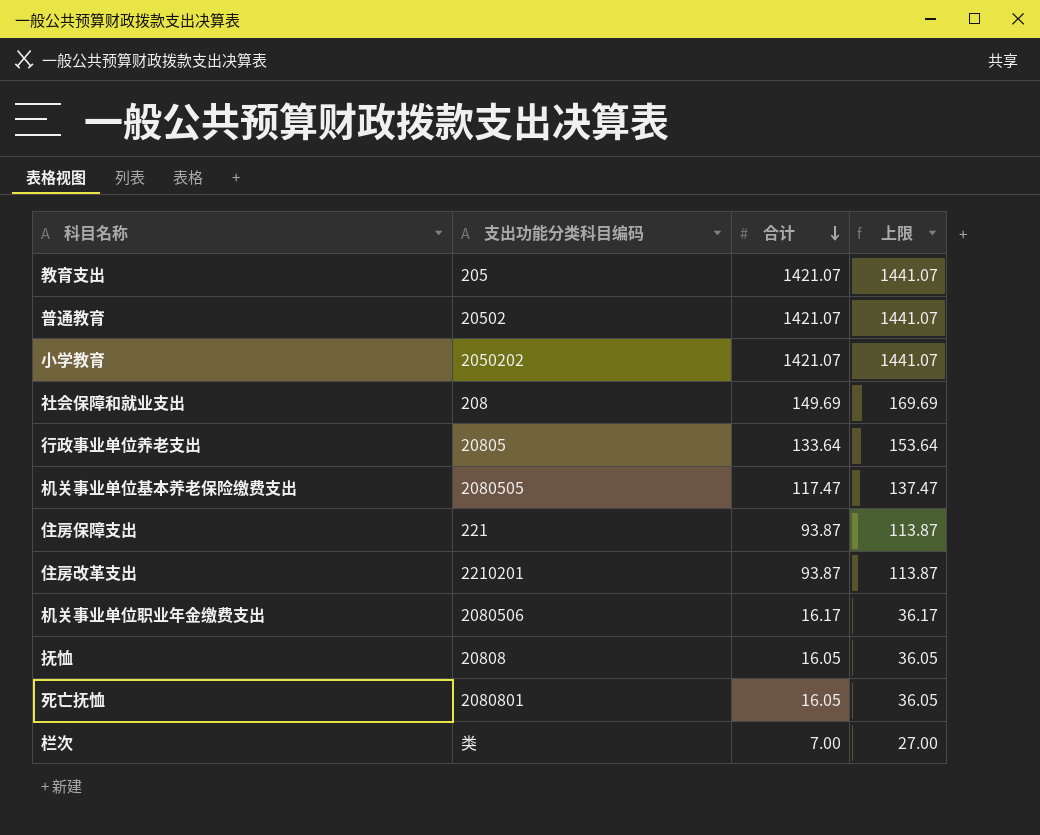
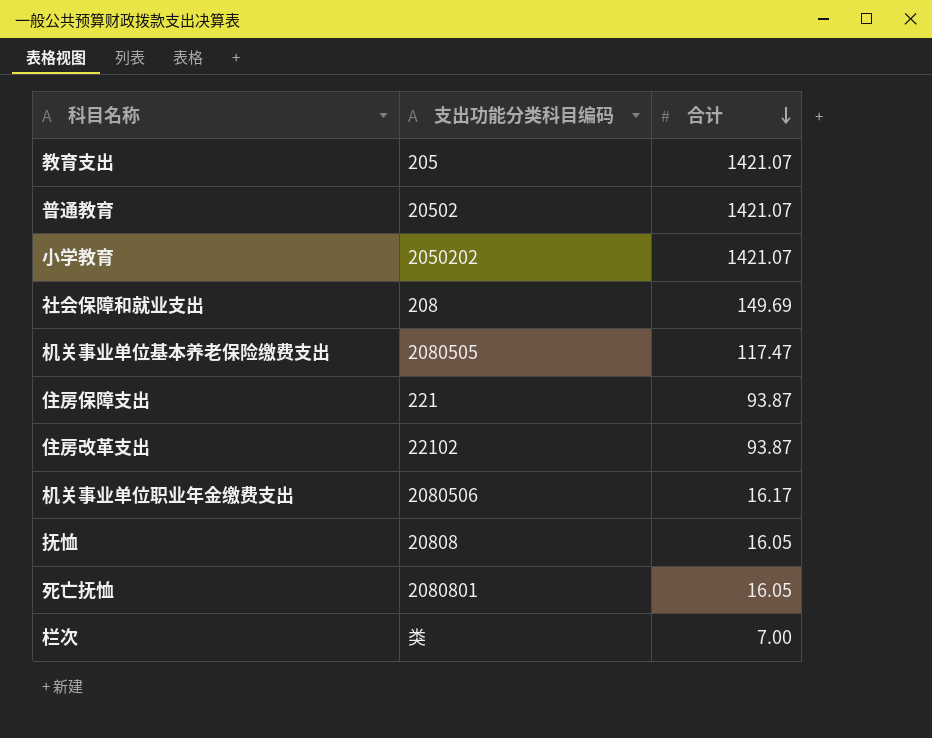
column 上限 | formula: [合计] + 20 -> none
row 行政事业单位养老支出: 20805 | 133.64 | 153.64 -> none
住房改革支出 | 支出功能分类科目编码: 2210201 -> 22102

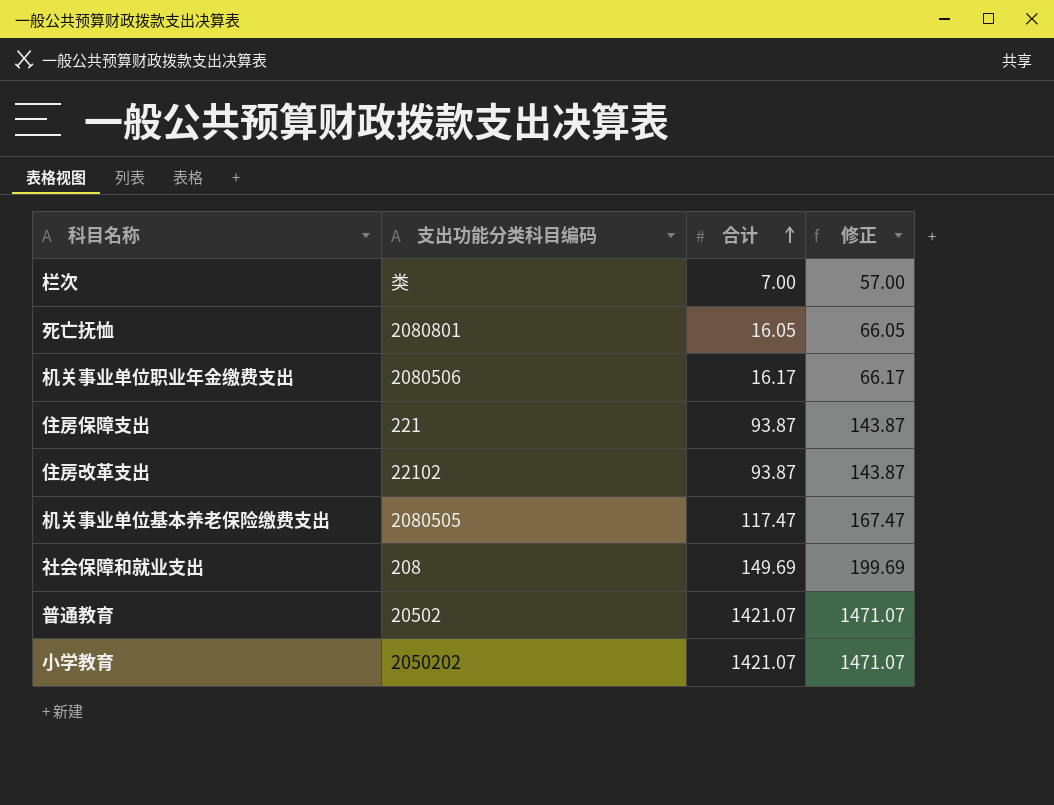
row order: 合计 descending -> 合计 ascending
column 修正 | formula: none -> [合计] + 50
row 教育支出: 205 | 1421.07 -> none
row 抚恤: 20808 | 16.05 -> none

